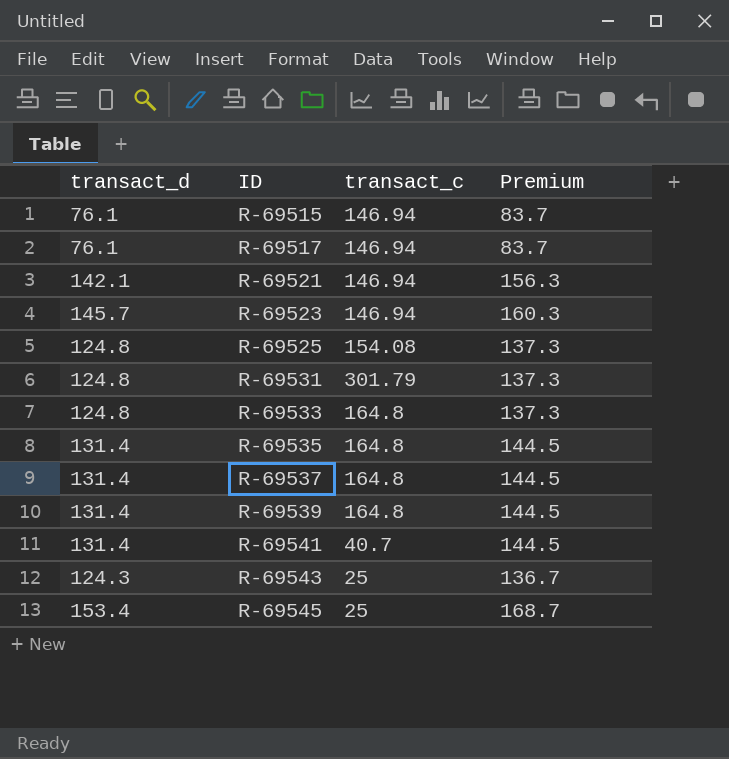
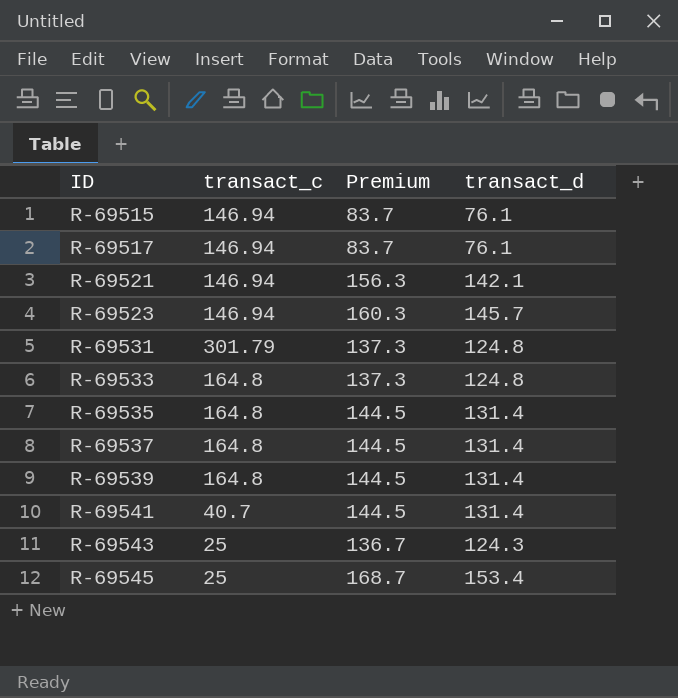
column transact_d | position: 1 -> 4
row R-69525: 124.8 | 154.08 | 137.3 -> none

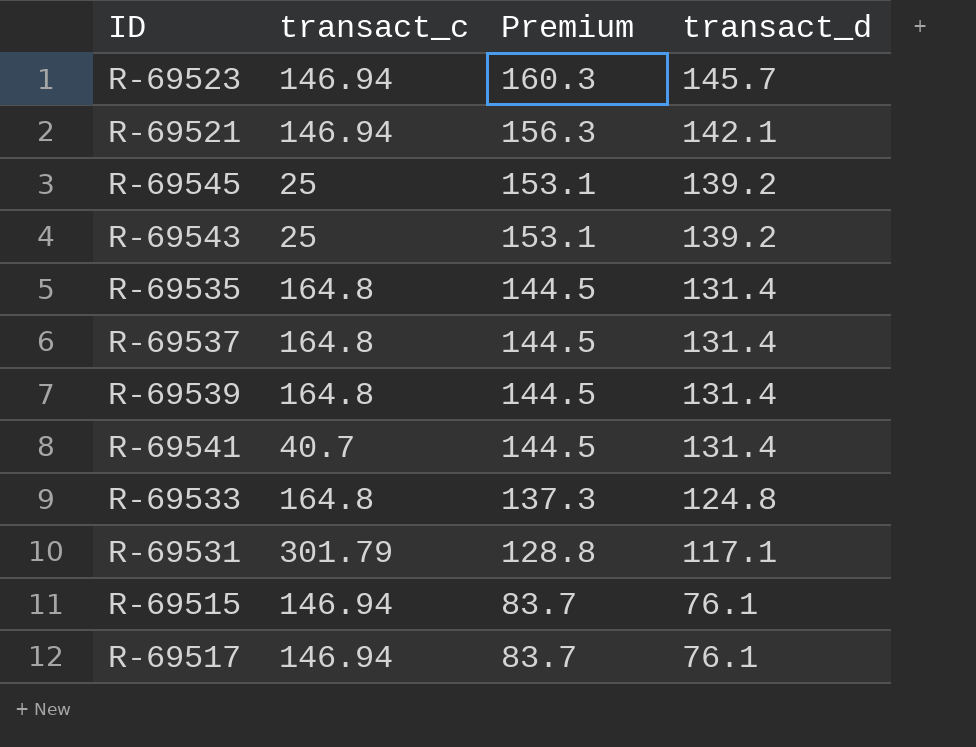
row order: ID ascending -> Premium descending
R-69545 | Premium: 168.7 -> 153.1
R-69545 | transact_d: 153.4 -> 139.2
R-69543 | Premium: 136.7 -> 153.1
R-69543 | transact_d: 124.3 -> 139.2
R-69531 | Premium: 137.3 -> 128.8
R-69531 | transact_d: 124.8 -> 117.1

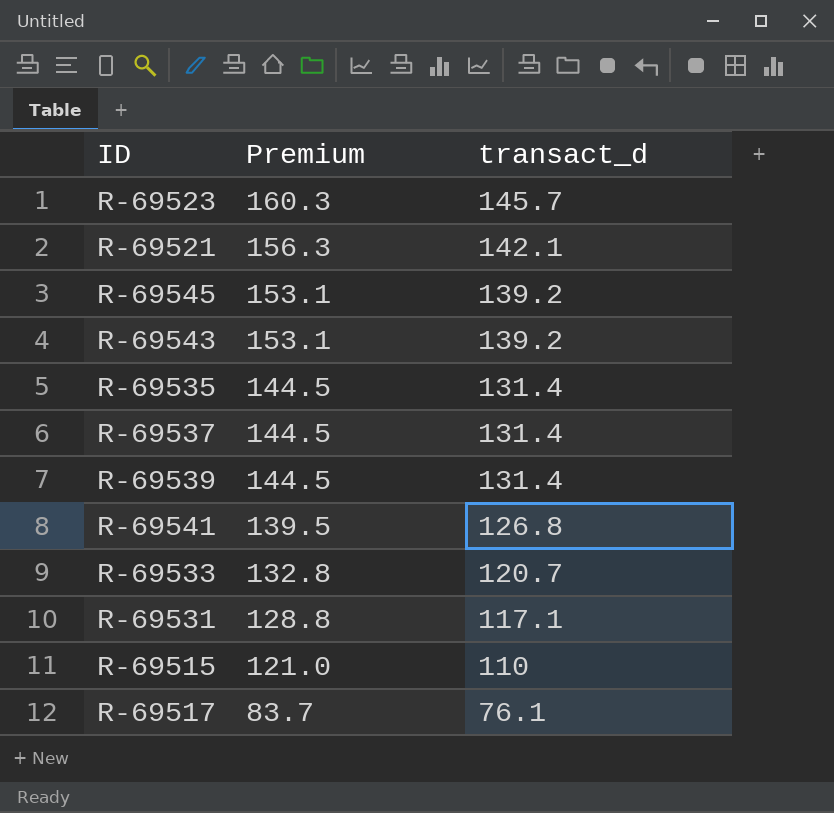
column transact_c | position: 2 -> none
R-69541 | Premium: 144.5 -> 139.5
R-69541 | transact_d: 131.4 -> 126.8
R-69533 | Premium: 137.3 -> 132.8
R-69533 | transact_d: 124.8 -> 120.7
R-69515 | Premium: 83.7 -> 121.0
R-69515 | transact_d: 76.1 -> 110

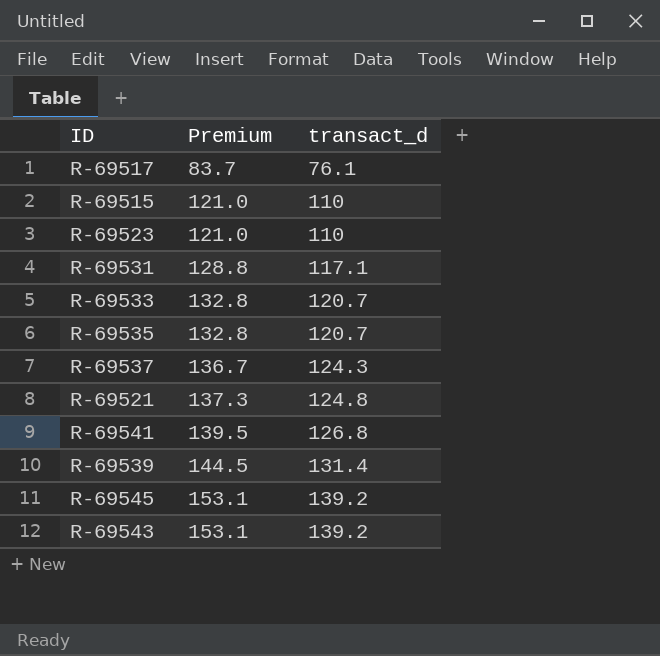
row order: Premium descending -> Premium ascending
R-69523 | Premium: 160.3 -> 121.0
R-69523 | transact_d: 145.7 -> 110
R-69535 | Premium: 144.5 -> 132.8
R-69535 | transact_d: 131.4 -> 120.7
R-69537 | Premium: 144.5 -> 136.7
R-69537 | transact_d: 131.4 -> 124.3
R-69521 | Premium: 156.3 -> 137.3
R-69521 | transact_d: 142.1 -> 124.8

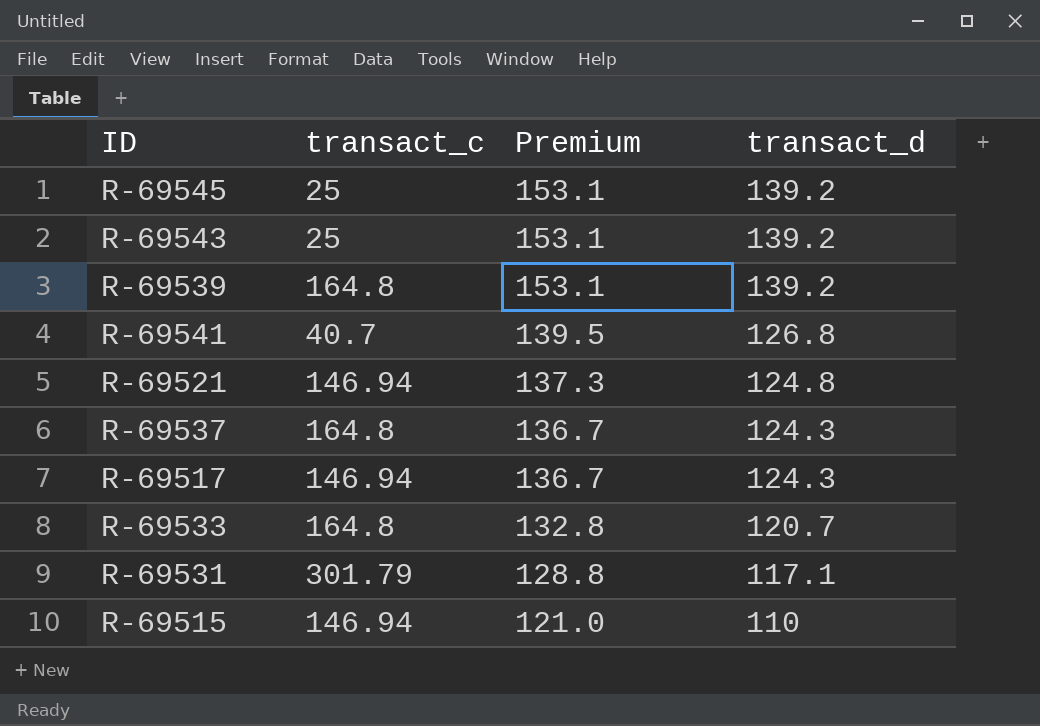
row order: Premium ascending -> Premium descending
column transact_c | position: none -> 2
row R-69523: 121.0 | 110 -> none
row R-69535: 132.8 | 120.7 -> none
R-69539 | Premium: 144.5 -> 153.1
R-69539 | transact_d: 131.4 -> 139.2
R-69517 | Premium: 83.7 -> 136.7
R-69517 | transact_d: 76.1 -> 124.3

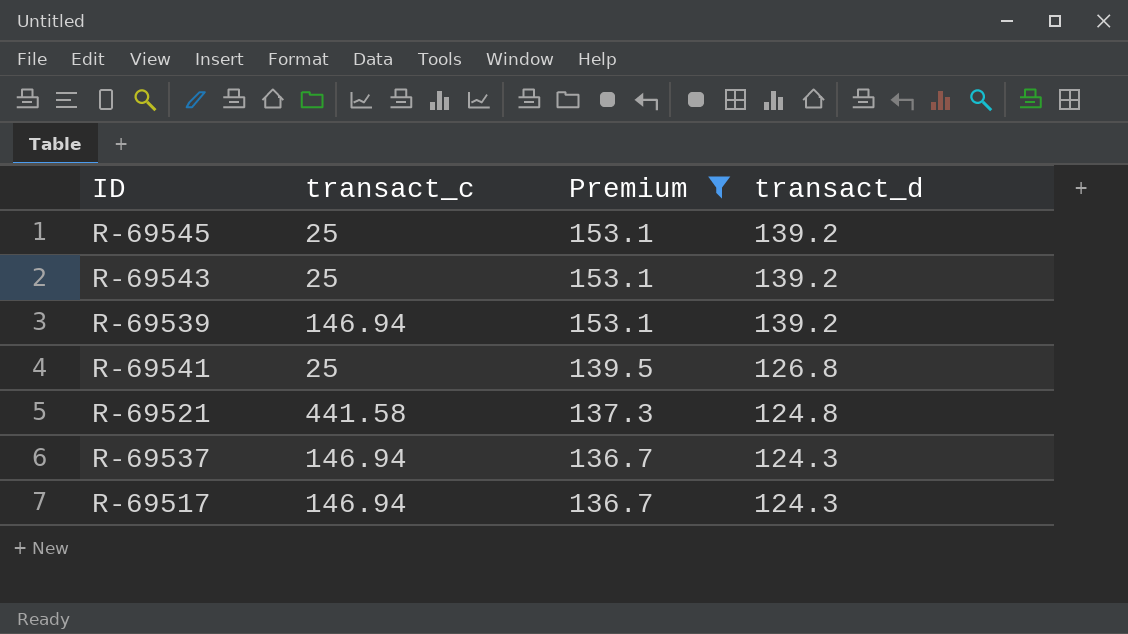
filter: none -> Premium >= 136.7
R-69539 | transact_c: 164.8 -> 146.94
R-69541 | transact_c: 40.7 -> 25
R-69521 | transact_c: 146.94 -> 441.58
R-69537 | transact_c: 164.8 -> 146.94

